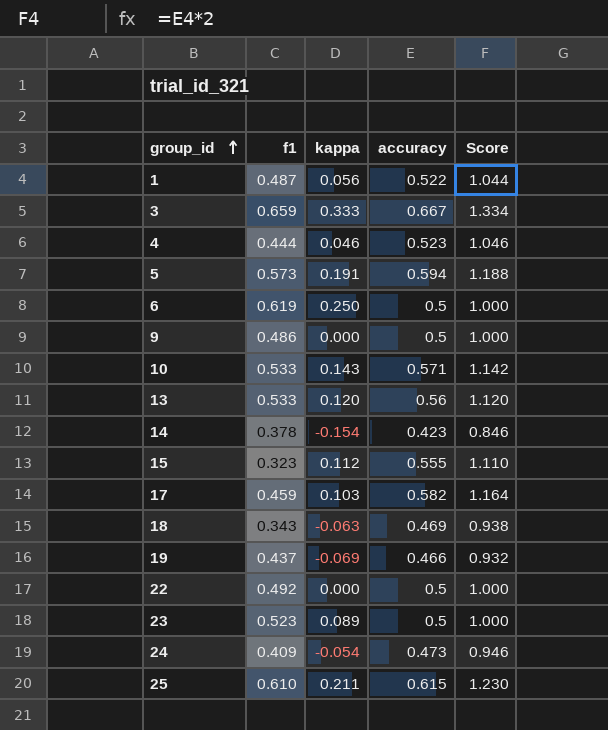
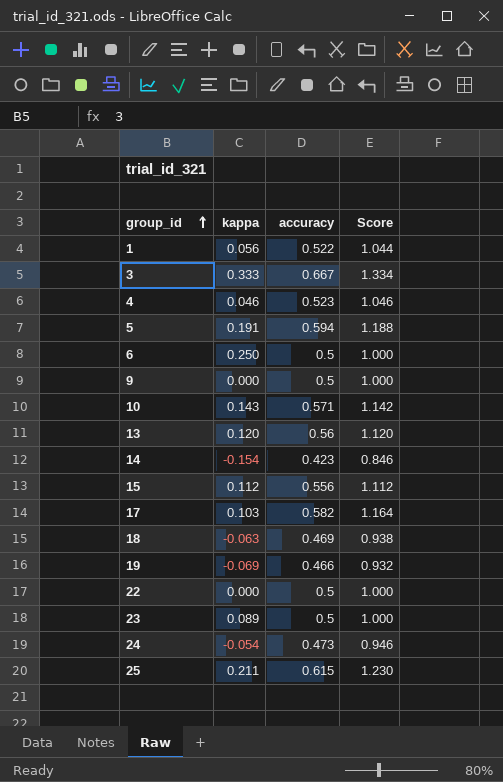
column f1 | position: 2 -> none
15 | accuracy: 0.555 -> 0.556
15 | Score: 1.110 -> 1.112

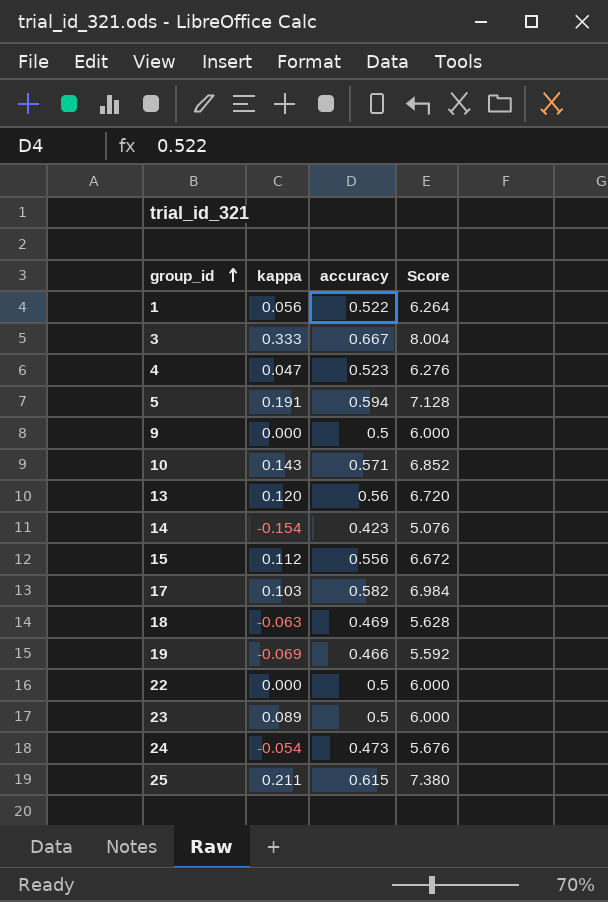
column Score | formula: [accuracy] * 2 -> [accuracy] * 12
row 6: 0.250 | 0.5 | 1.000 -> none
4 | kappa: 0.046 -> 0.047

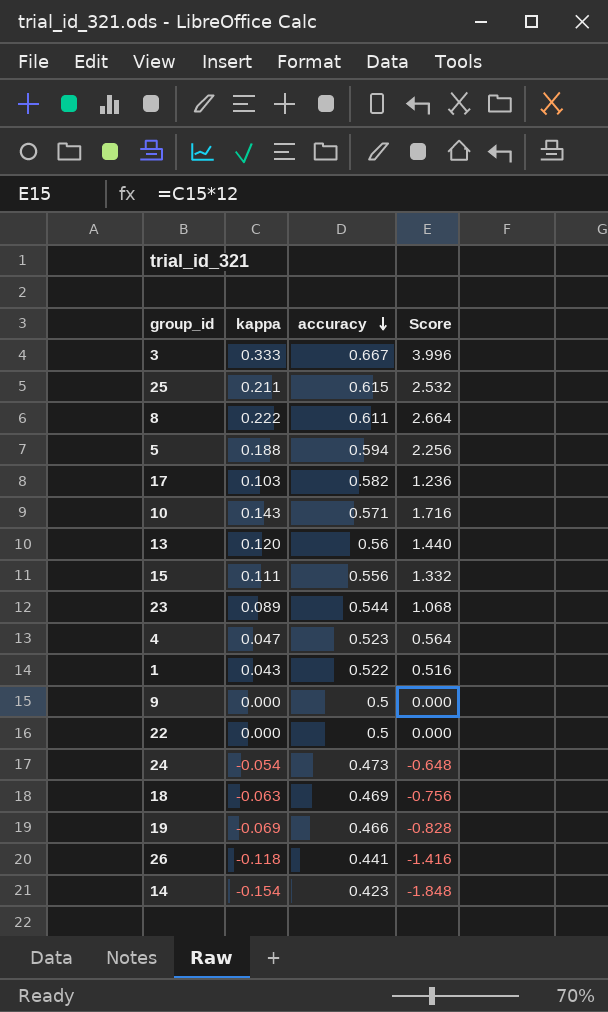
row order: group_id ascending -> accuracy descending
column Score | formula: [accuracy] * 12 -> [kappa] * 12
row 8: none -> 0.222 | 0.611 | 2.664
5 | kappa: 0.191 -> 0.188
15 | kappa: 0.112 -> 0.111
23 | accuracy: 0.5 -> 0.544
1 | kappa: 0.056 -> 0.043
row 26: none -> -0.118 | 0.441 | -1.416

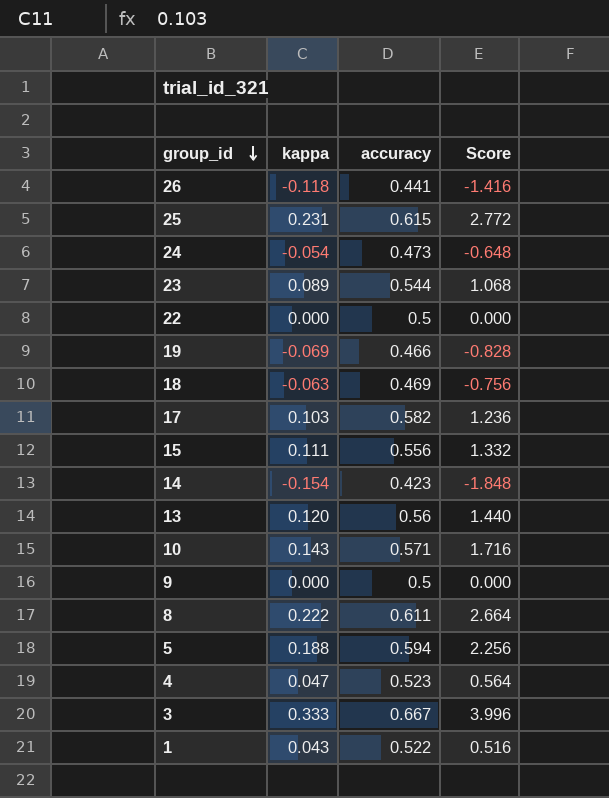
row order: accuracy descending -> group_id descending
25 | kappa: 0.211 -> 0.231
25 | Score: 2.532 -> 2.772

